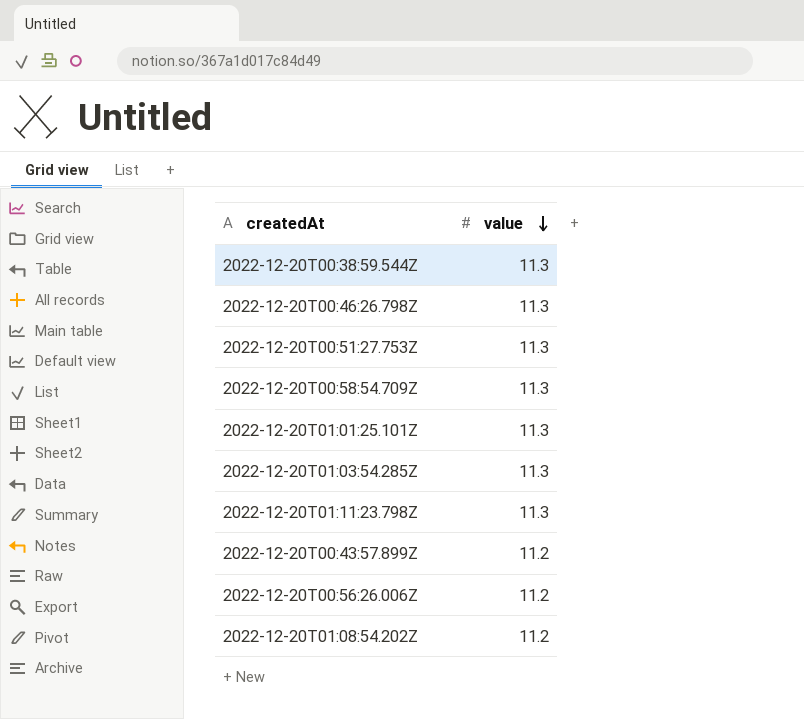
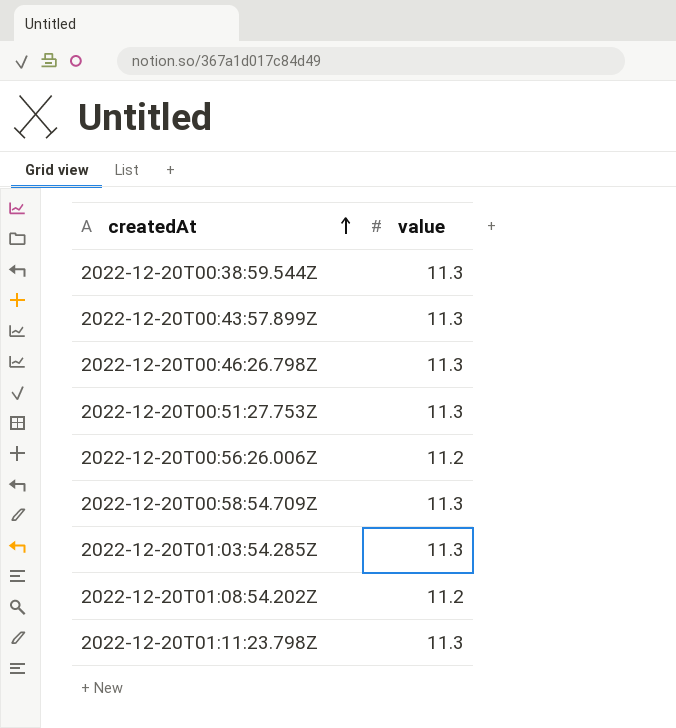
row order: value descending -> createdAt ascending
row 2022-12-20T01:01:25.101Z: 11.3 -> none
2022-12-20T00:43:57.899Z | value: 11.2 -> 11.3

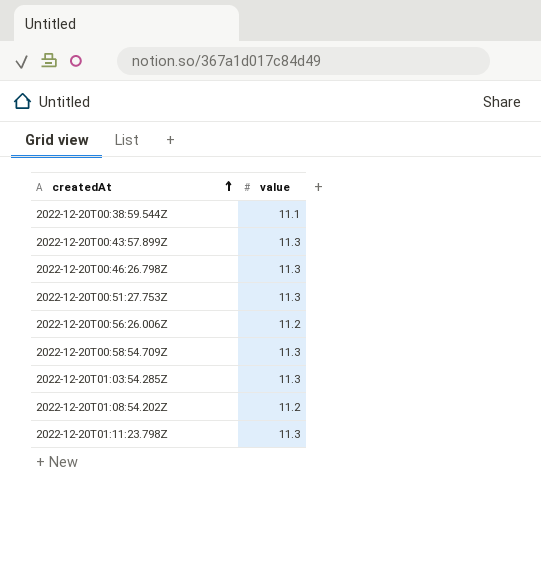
2022-12-20T00:38:59.544Z | value: 11.3 -> 11.1

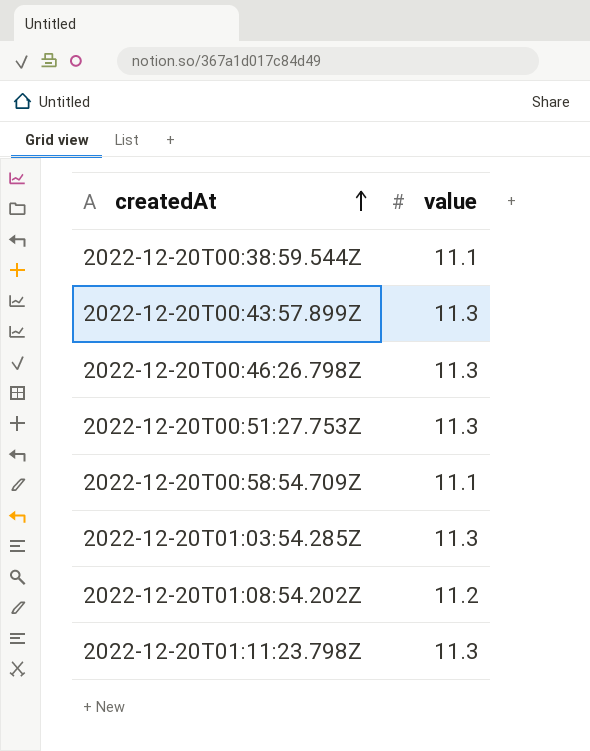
row 2022-12-20T00:56:26.006Z: 11.2 -> none
2022-12-20T00:58:54.709Z | value: 11.3 -> 11.1

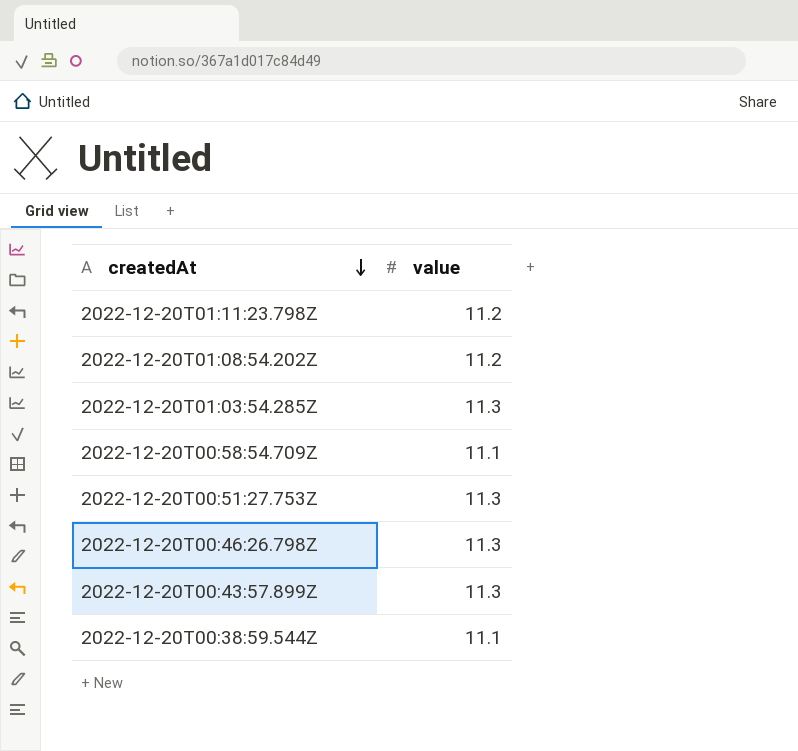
row order: createdAt ascending -> createdAt descending
2022-12-20T01:11:23.798Z | value: 11.3 -> 11.2

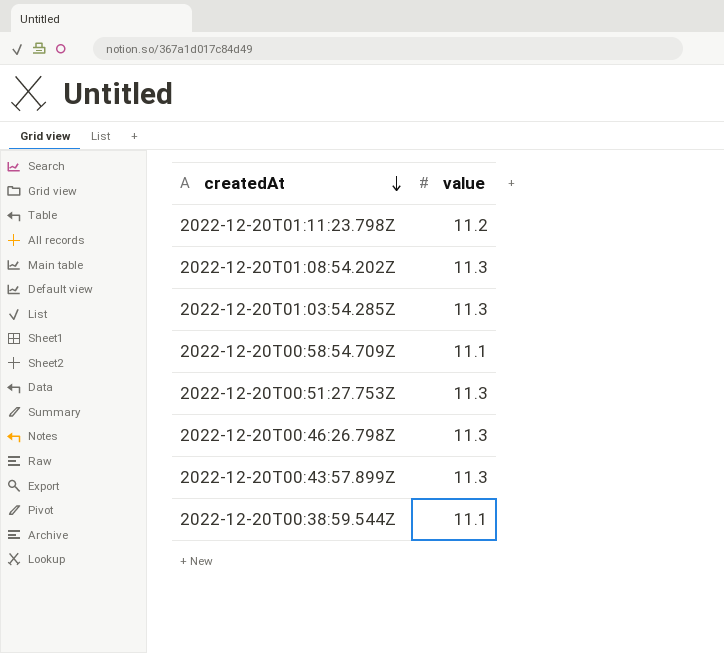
2022-12-20T01:08:54.202Z | value: 11.2 -> 11.3

